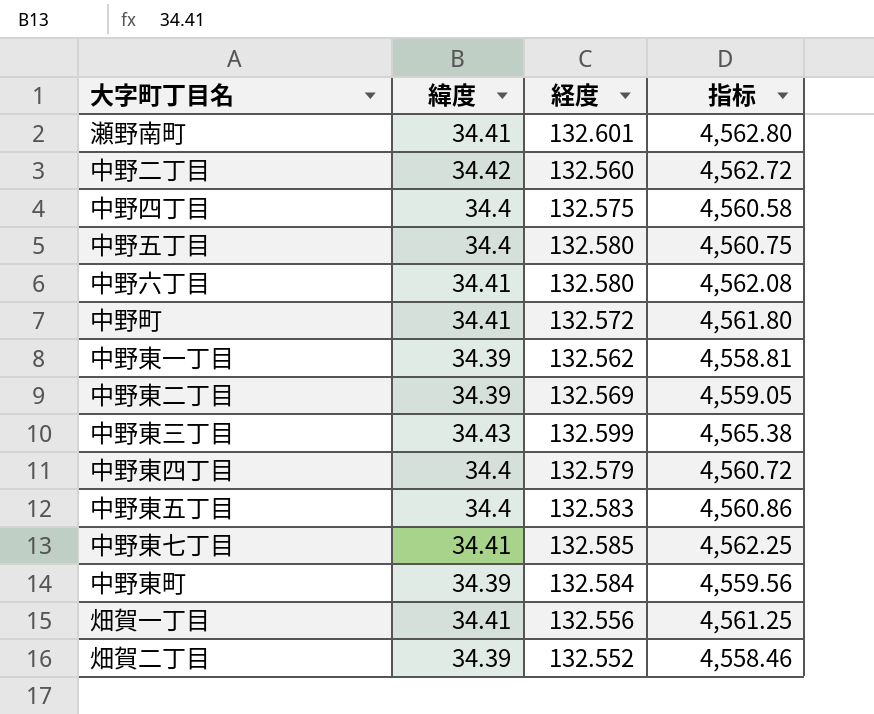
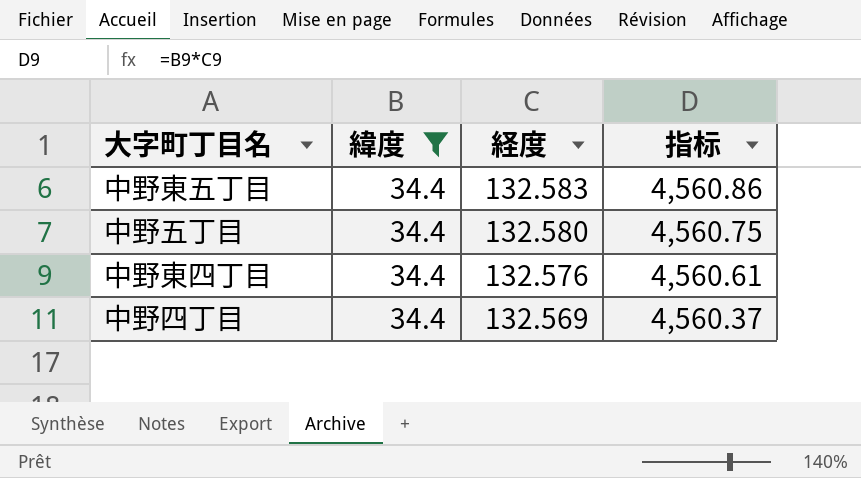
filter: none -> 緯度 = 34.4
row order: none -> 経度 descending
中野東四丁目 | 経度: 132.579 -> 132.576
中野東四丁目 | 指标: 4,560.72 -> 4,560.61
中野四丁目 | 経度: 132.575 -> 132.569
中野四丁目 | 指标: 4,560.58 -> 4,560.37

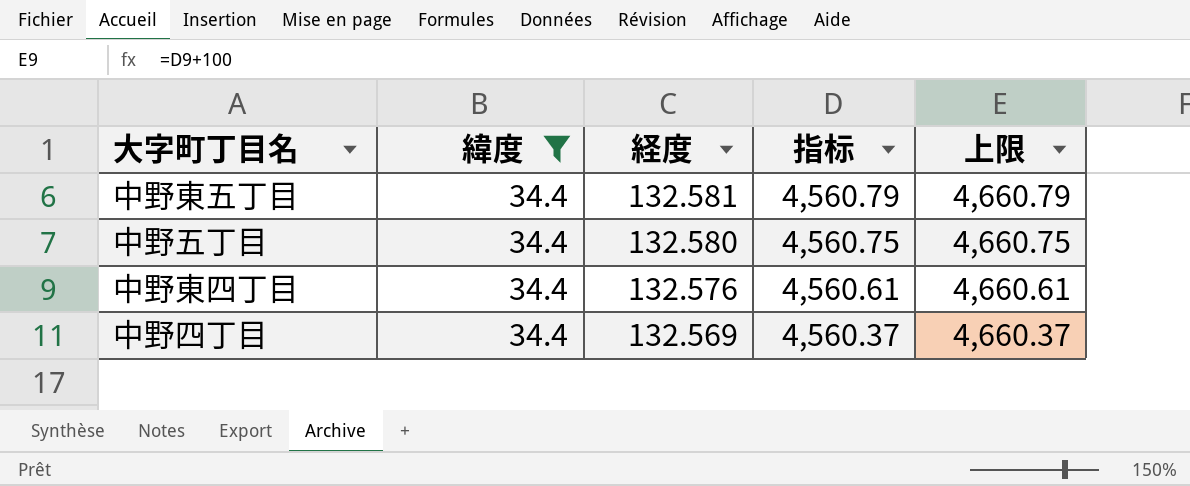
column 上限 | formula: none -> [指标] + 100
中野東五丁目 | 経度: 132.583 -> 132.581
中野東五丁目 | 指标: 4,560.86 -> 4,560.79

